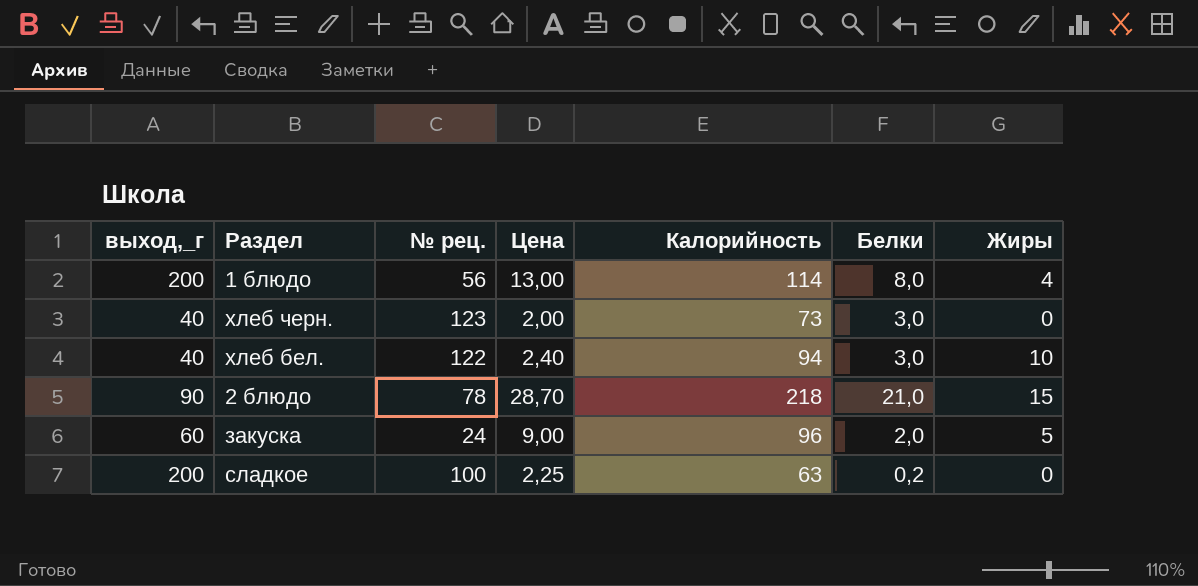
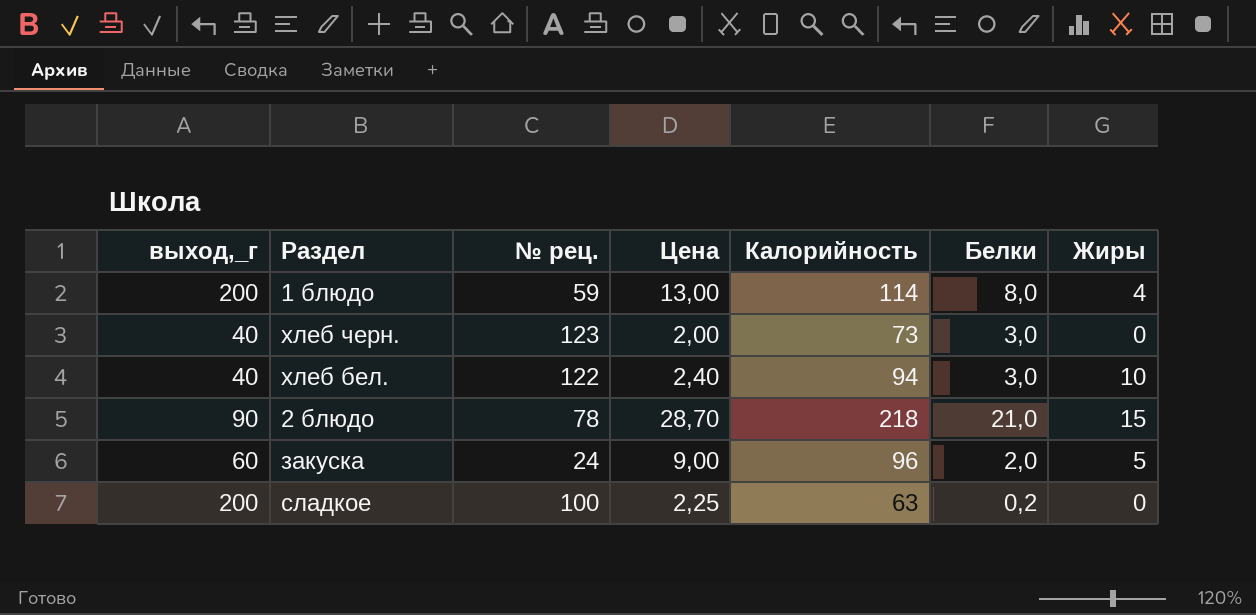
1 блюдо | № рец.: 56 -> 59

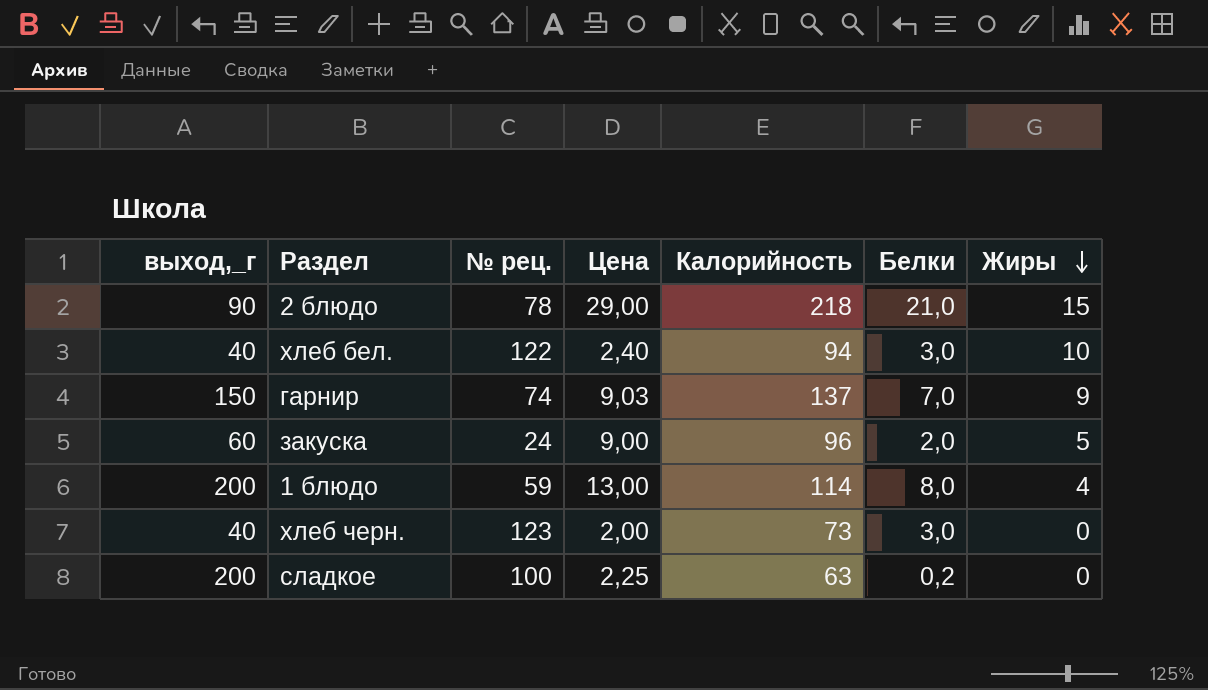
row order: none -> Жиры descending
2 блюдо | Цена: 28,70 -> 29,00
row гарнир: none -> 150 | 74 | 9,03 | 137 | 7,0 | 9

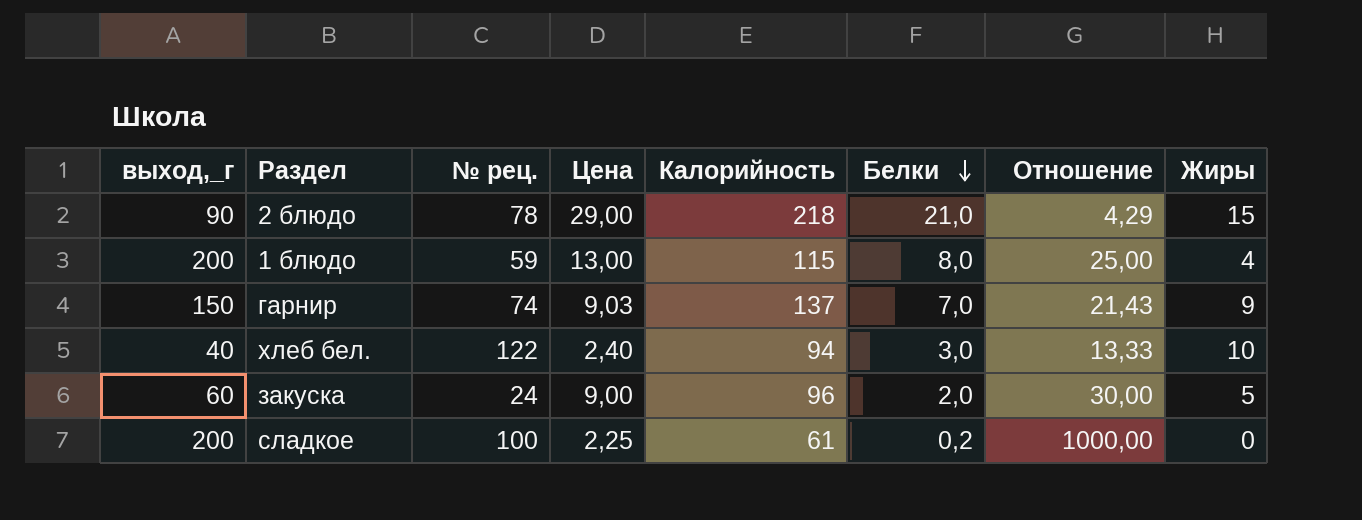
row order: Жиры descending -> Белки descending
column Отношение | formula: none -> [выход,_г] / [Белки]
row хлеб черн.: 40 | 123 | 2,00 | 73 | 3,0 | 0 -> none
1 блюдо | Калорийность: 114 -> 115
сладкое | Калорийность: 63 -> 61

